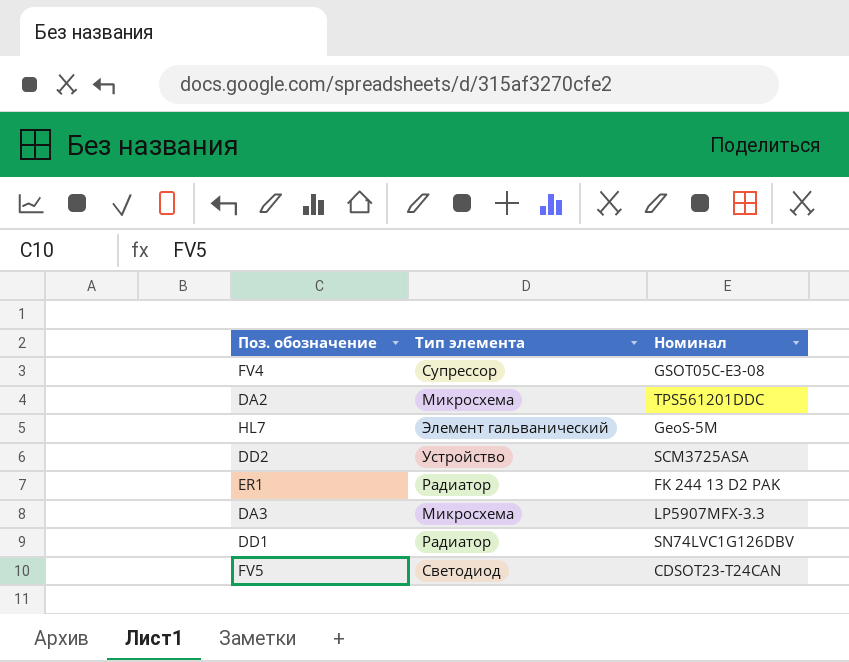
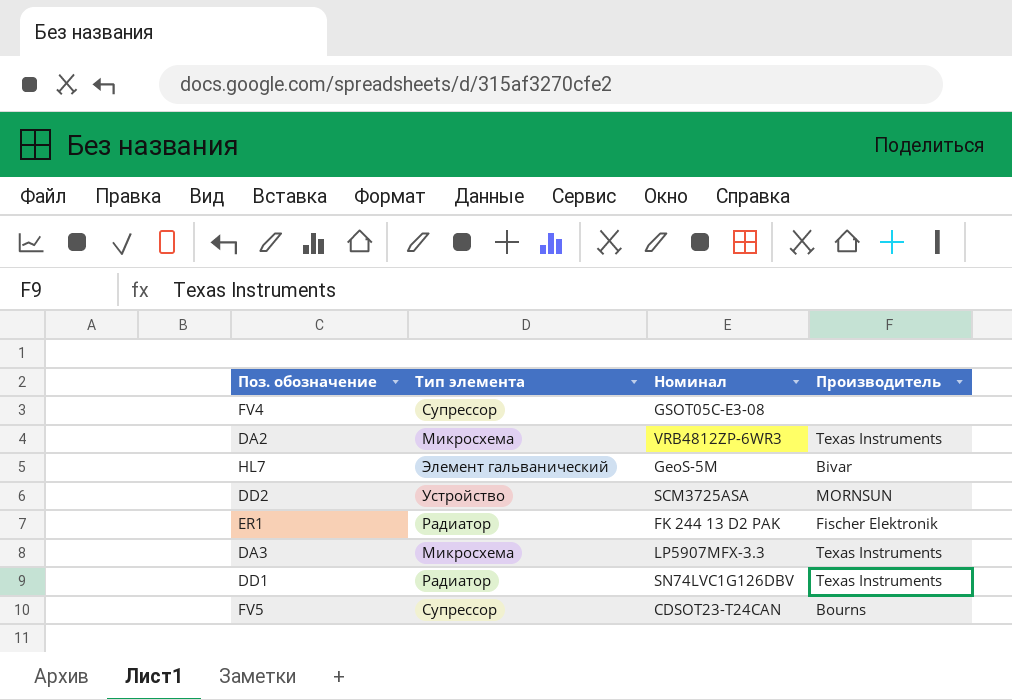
column Производитель | position: none -> 4
DA2 | Номинал: TPS561201DDC -> VRB4812ZP-6WR3
FV5 | Тип элемента: Светодиод -> Супрессор

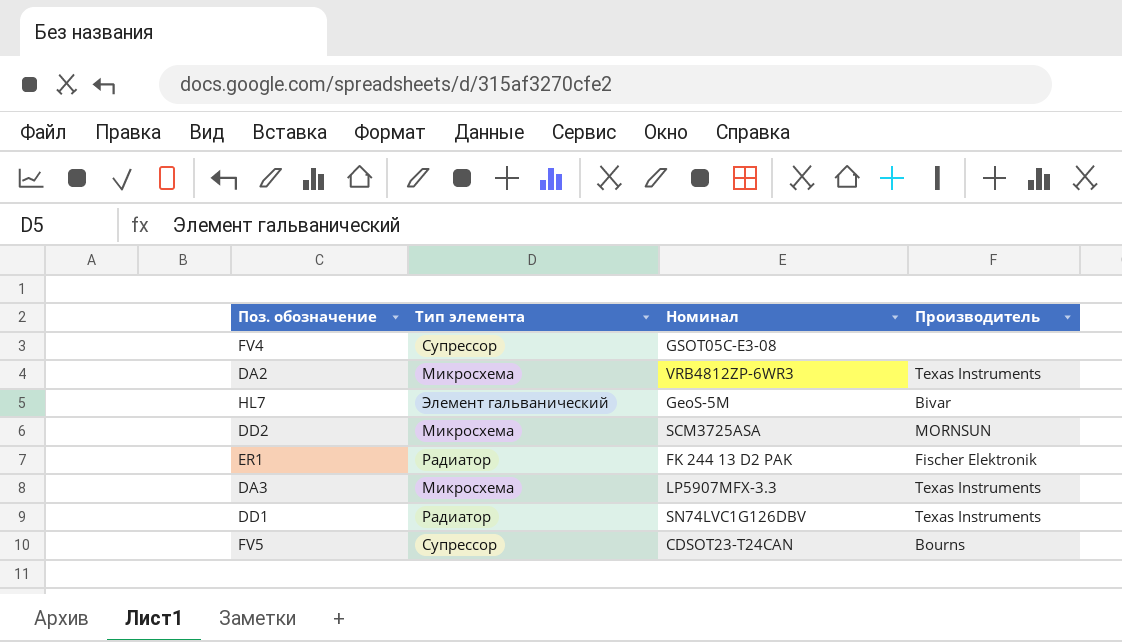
DD2 | Тип элемента: Устройство -> Микросхема

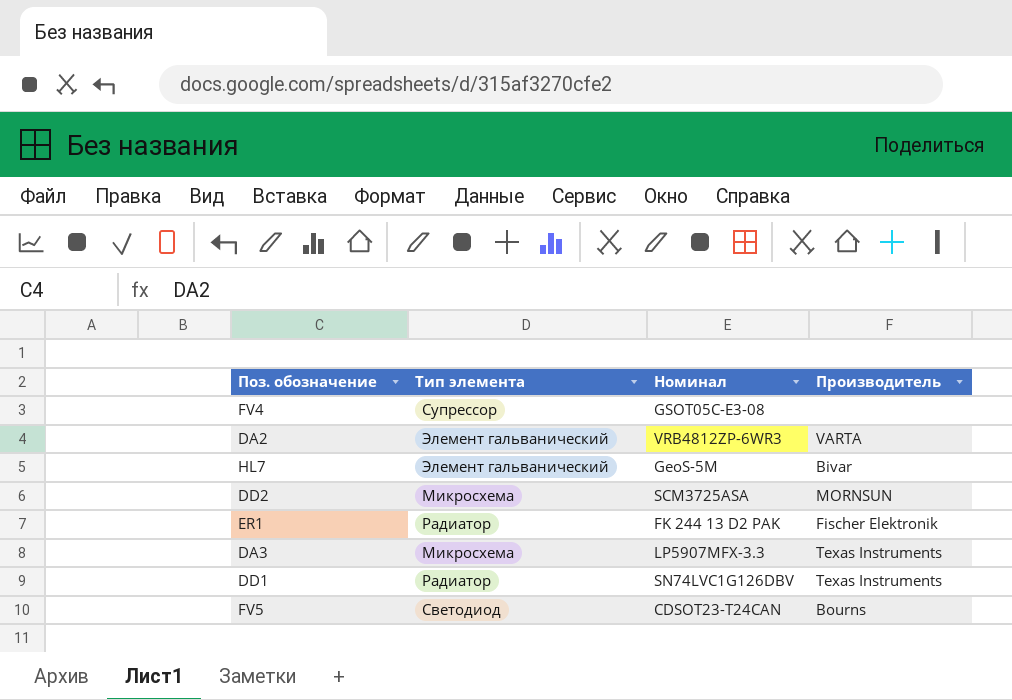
DA2 | Тип элемента: Микросхема -> Элемент гальванический
DA2 | Производитель: Texas Instruments -> VARTA
FV5 | Тип элемента: Супрессор -> Светодиод

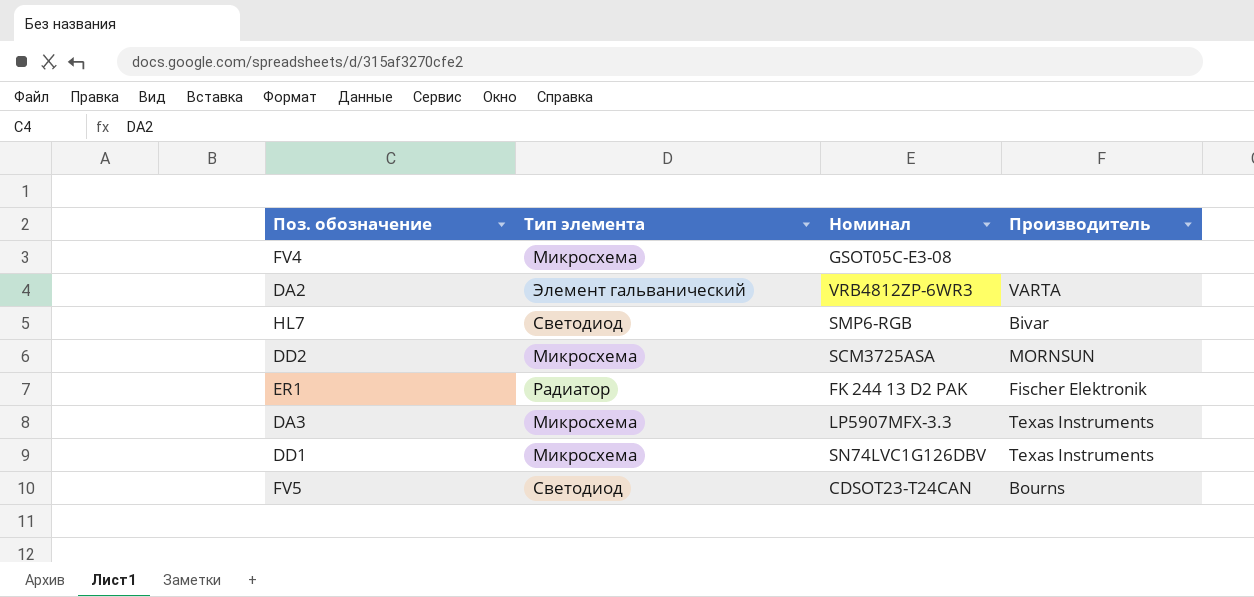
FV4 | Тип элемента: Супрессор -> Микросхема
HL7 | Тип элемента: Элемент гальванический -> Светодиод
HL7 | Номинал: GeoS-5M -> SMP6-RGB
DD1 | Тип элемента: Радиатор -> Микросхема

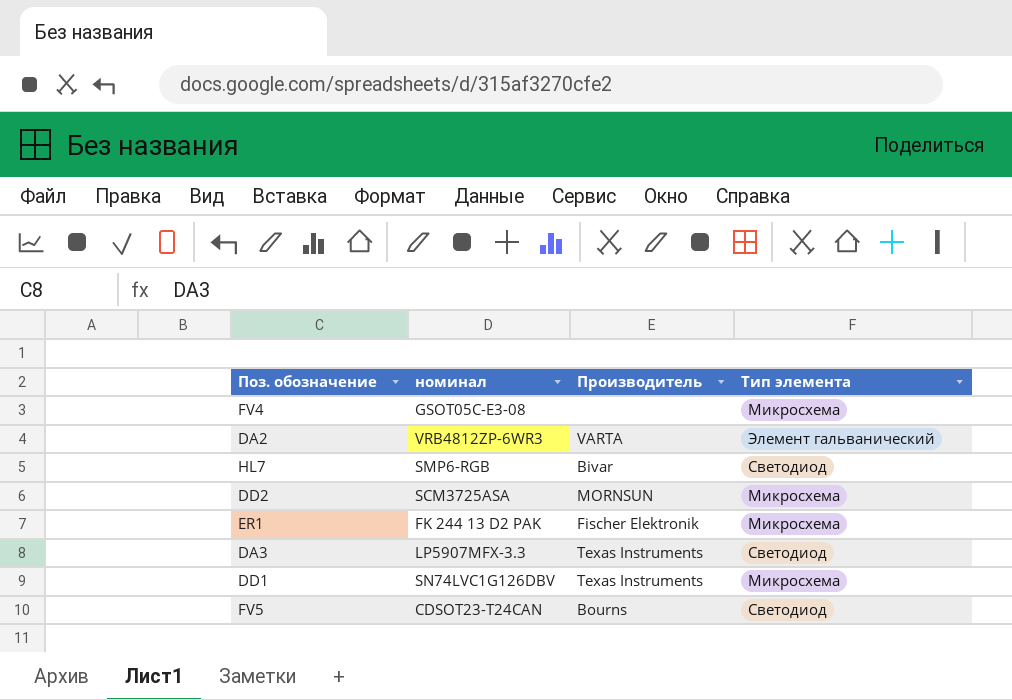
column name: Номинал -> номинал
column Тип элемента | position: 2 -> 4
ER1 | Тип элемента: Радиатор -> Микросхема
DA3 | Тип элемента: Микросхема -> Светодиод

